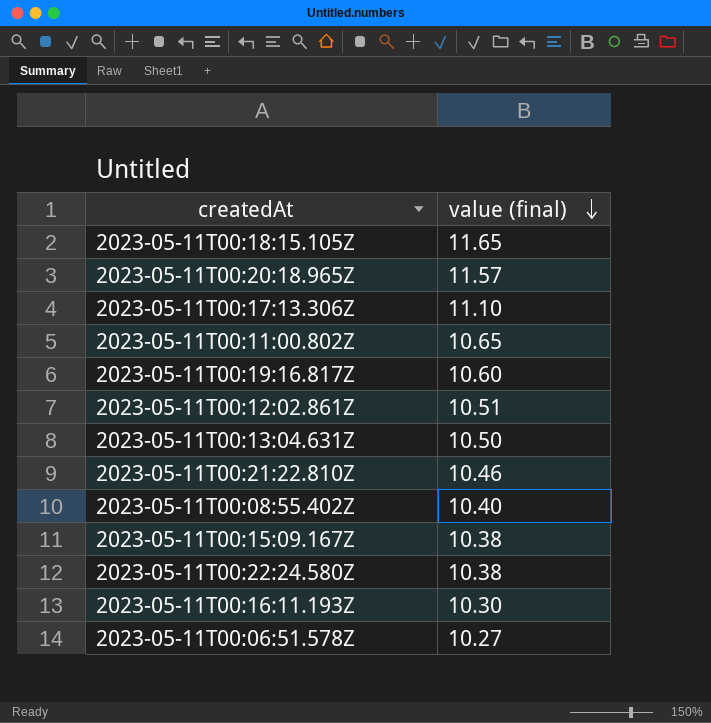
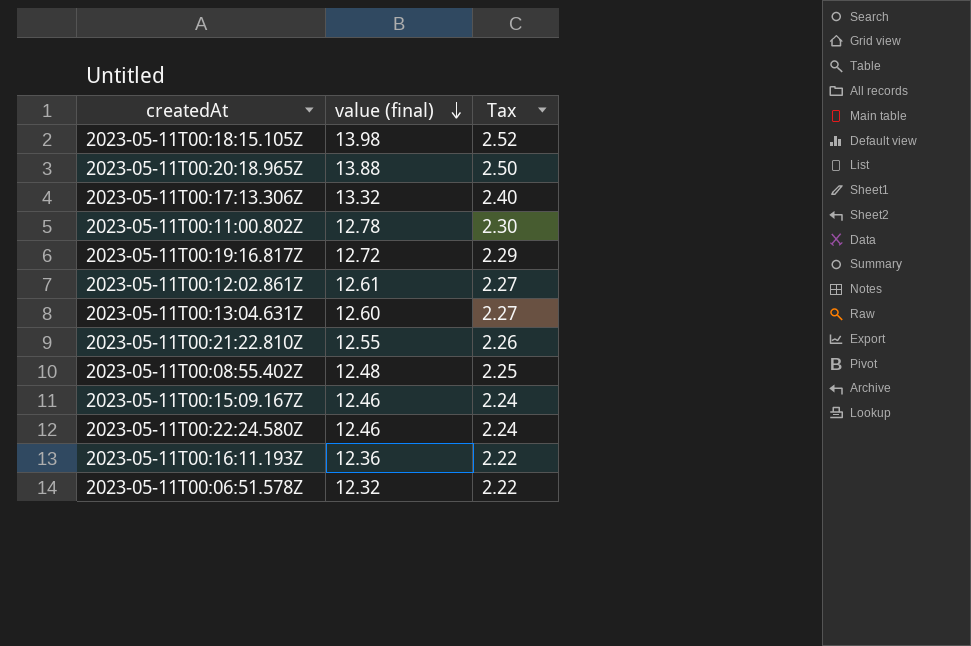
column Tax | formula: none -> [value (final)] * 0.18
2023-05-11T00:18:15.105Z | value (final): 11.65 -> 13.98
2023-05-11T00:20:18.965Z | value (final): 11.57 -> 13.88
2023-05-11T00:17:13.306Z | value (final): 11.10 -> 13.32
2023-05-11T00:11:00.802Z | value (final): 10.65 -> 12.78
2023-05-11T00:19:16.817Z | value (final): 10.60 -> 12.72
2023-05-11T00:12:02.861Z | value (final): 10.51 -> 12.61
2023-05-11T00:13:04.631Z | value (final): 10.50 -> 12.60
2023-05-11T00:21:22.810Z | value (final): 10.46 -> 12.55
2023-05-11T00:08:55.402Z | value (final): 10.40 -> 12.48
2023-05-11T00:15:09.167Z | value (final): 10.38 -> 12.46
2023-05-11T00:22:24.580Z | value (final): 10.38 -> 12.46
2023-05-11T00:16:11.193Z | value (final): 10.30 -> 12.36
2023-05-11T00:06:51.578Z | value (final): 10.27 -> 12.32

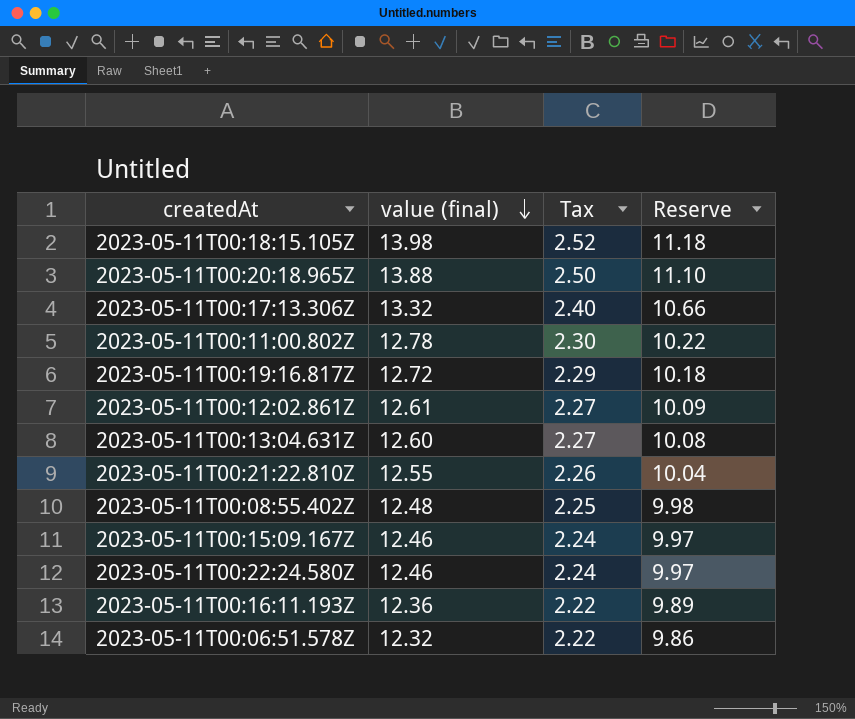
column Reserve | formula: none -> [value (final)] * 0.8

